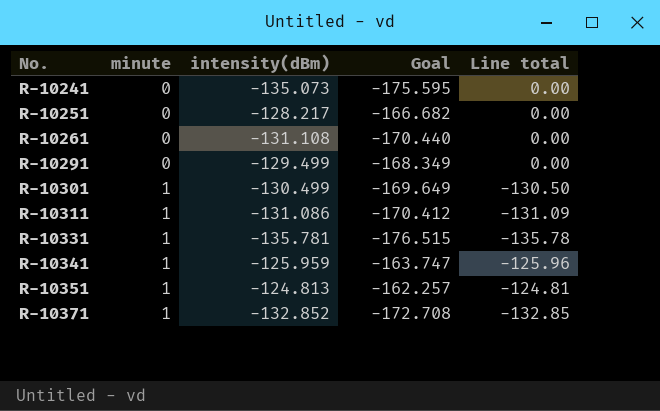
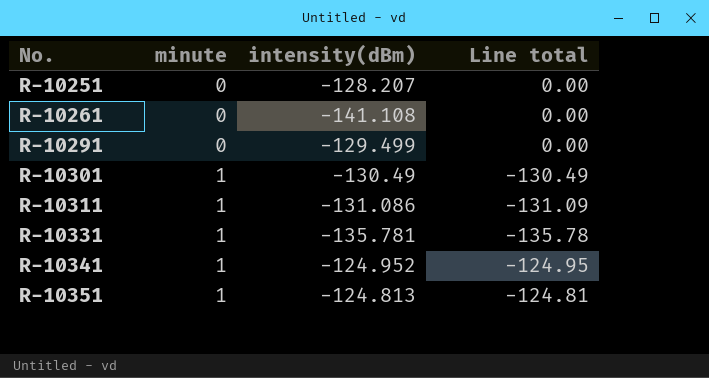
column Goal | formula: [intensity(dBm)] * 1.3 -> none
row R-10241: 0 | -135.073 | -175.595 | 0.00 -> none
row R-10371: 1 | -132.852 | -172.708 | -132.85 -> none
R-10251 | intensity(dBm): -128.217 -> -128.207
R-10261 | intensity(dBm): -131.108 -> -141.108
R-10301 | intensity(dBm): -130.499 -> -130.49
R-10301 | Line total: -130.50 -> -130.49
R-10341 | intensity(dBm): -125.959 -> -124.952
R-10341 | Line total: -125.96 -> -124.95

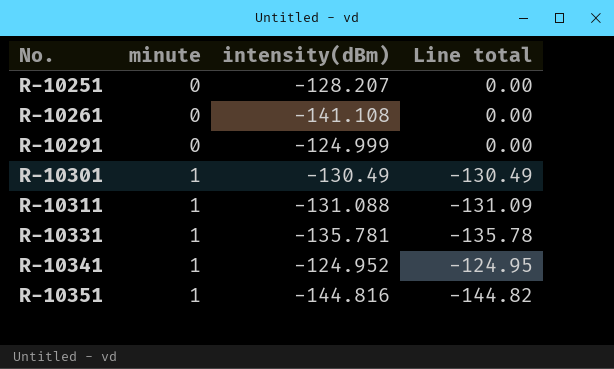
R-10291 | intensity(dBm): -129.499 -> -124.999
R-10311 | intensity(dBm): -131.086 -> -131.088
R-10351 | intensity(dBm): -124.813 -> -144.816
R-10351 | Line total: -124.81 -> -144.82

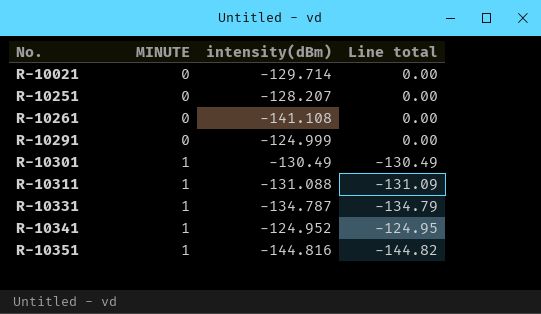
column name: minute -> MINUTE
row R-10021: none -> 0 | -129.714 | 0.00
R-10331 | intensity(dBm): -135.781 -> -134.787
R-10331 | Line total: -135.78 -> -134.79

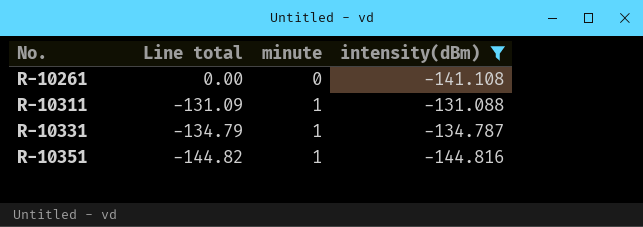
filter: none -> intensity(dBm) <= -131.088
column Line total | position: 4 -> 2
column name: MINUTE -> minute

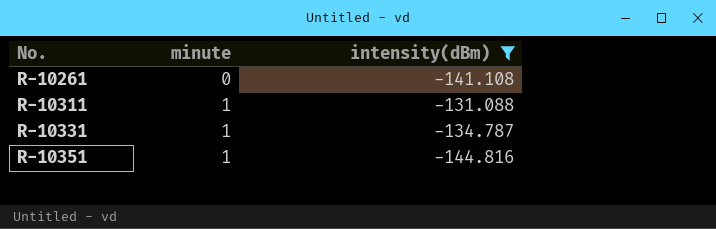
column Line total | formula: [minute] * [intensity(dBm)] -> none

